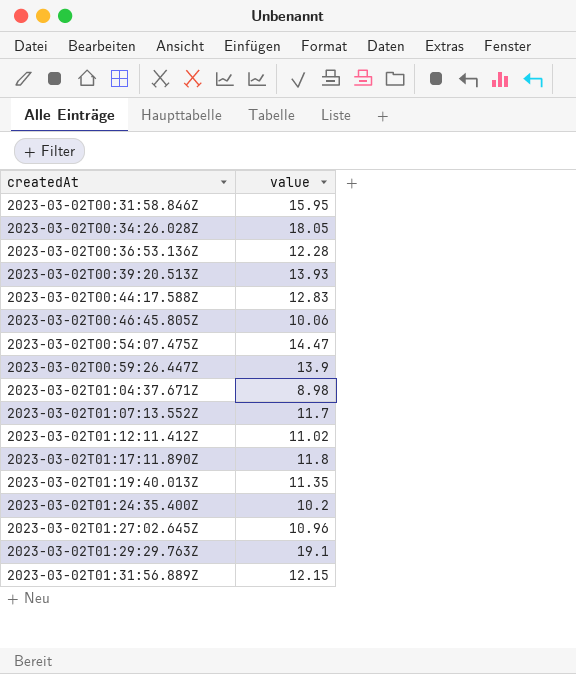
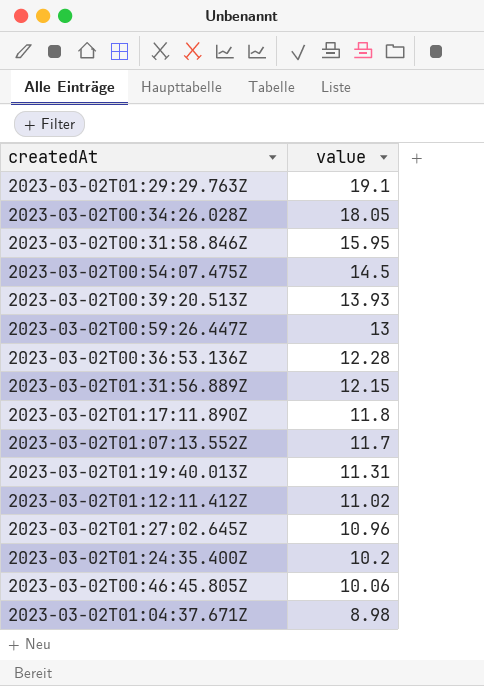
row order: createdAt ascending -> value descending
row 2023-03-02T00:44:17.588Z: 12.83 -> none
2023-03-02T00:54:07.475Z | value: 14.47 -> 14.5
2023-03-02T00:59:26.447Z | value: 13.9 -> 13
2023-03-02T01:19:40.013Z | value: 11.35 -> 11.31

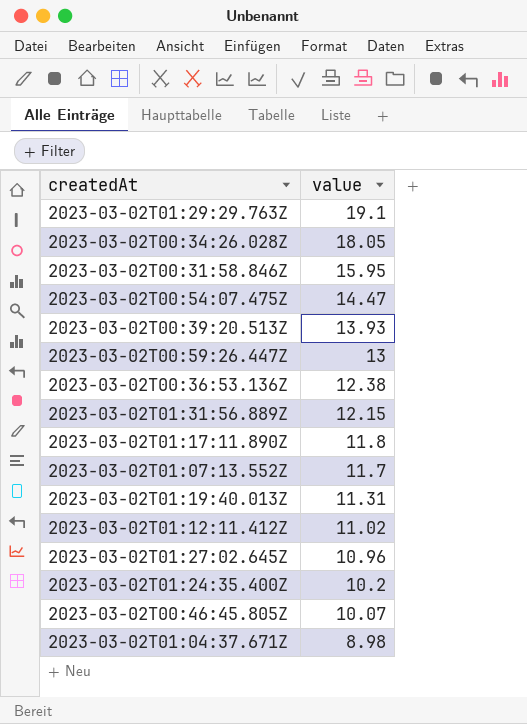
2023-03-02T00:54:07.475Z | value: 14.5 -> 14.47
2023-03-02T00:36:53.136Z | value: 12.28 -> 12.38
2023-03-02T00:46:45.805Z | value: 10.06 -> 10.07

